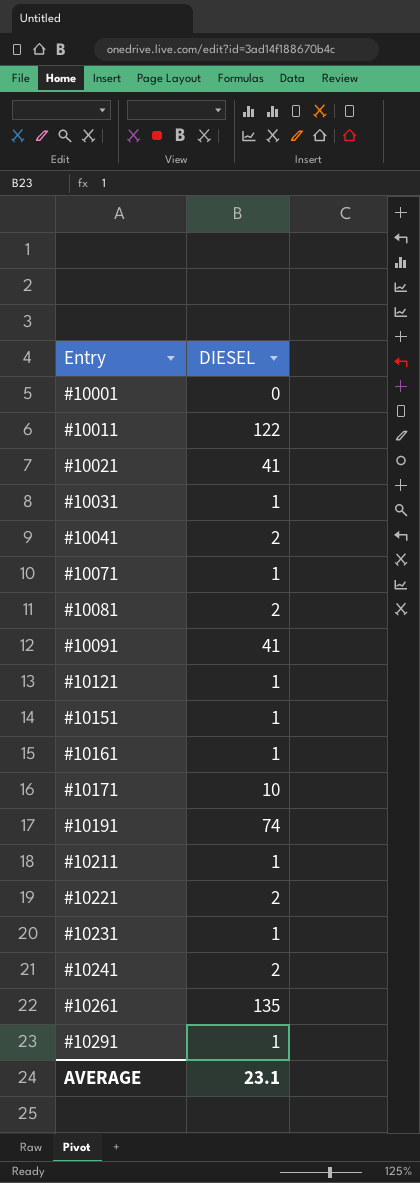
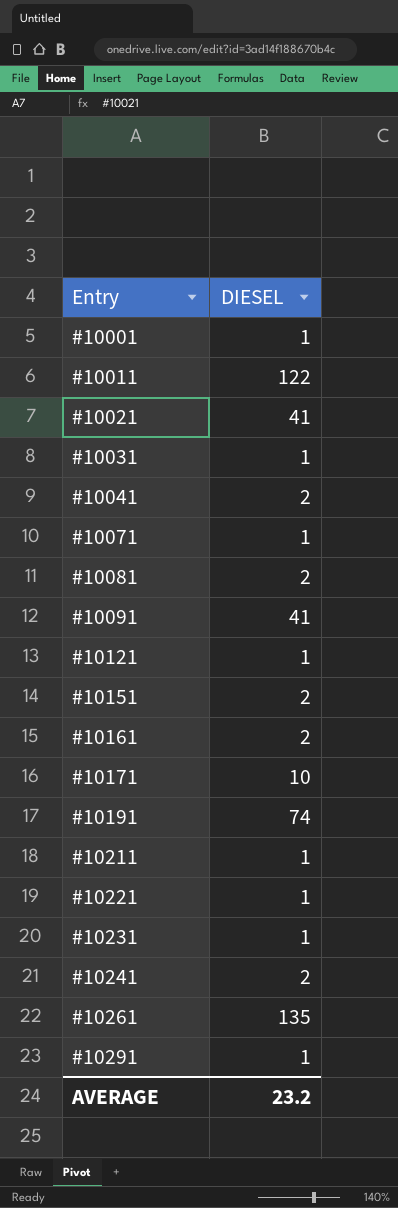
#10001 | DIESEL: 0 -> 1
#10151 | DIESEL: 1 -> 2
#10161 | DIESEL: 1 -> 2
#10221 | DIESEL: 2 -> 1
AVERAGE | DIESEL: 23.1 -> 23.2

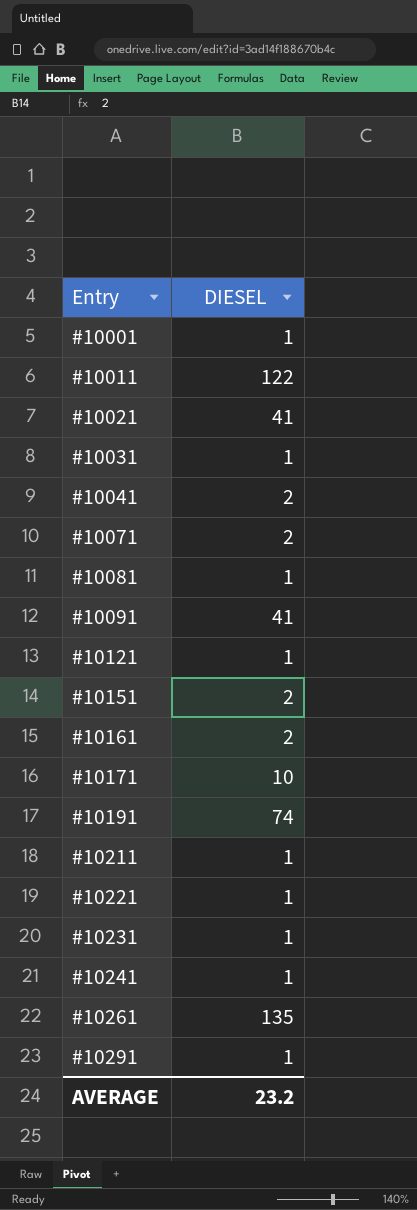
#10071 | DIESEL: 1 -> 2
#10081 | DIESEL: 2 -> 1
#10241 | DIESEL: 2 -> 1

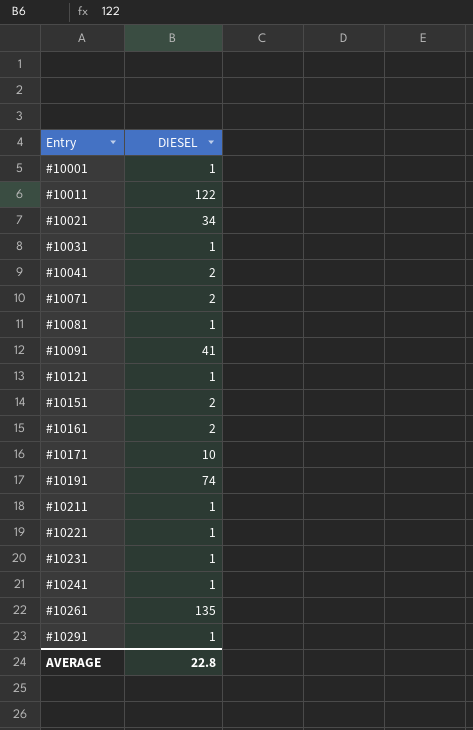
#10021 | DIESEL: 41 -> 34
AVERAGE | DIESEL: 23.2 -> 22.8

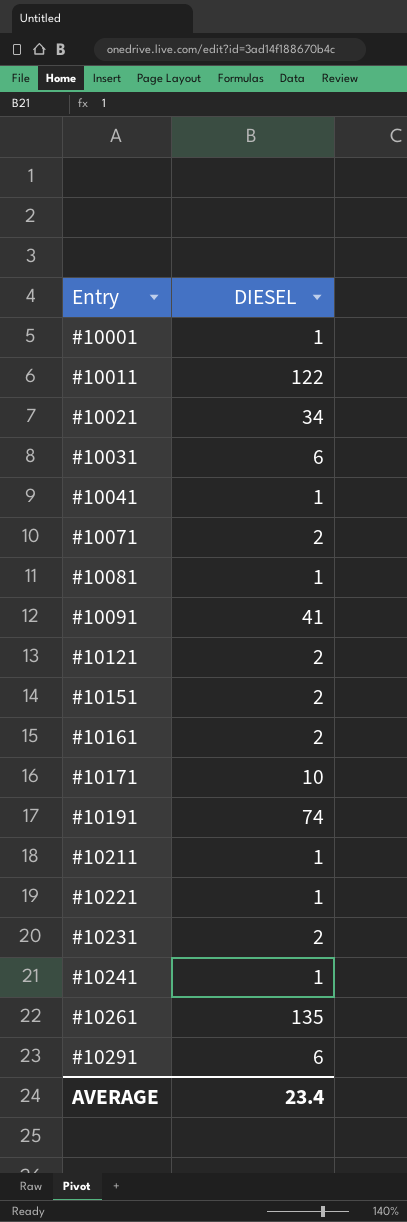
#10031 | DIESEL: 1 -> 6
#10041 | DIESEL: 2 -> 1
#10121 | DIESEL: 1 -> 2
#10231 | DIESEL: 1 -> 2
#10291 | DIESEL: 1 -> 6
AVERAGE | DIESEL: 22.8 -> 23.4

